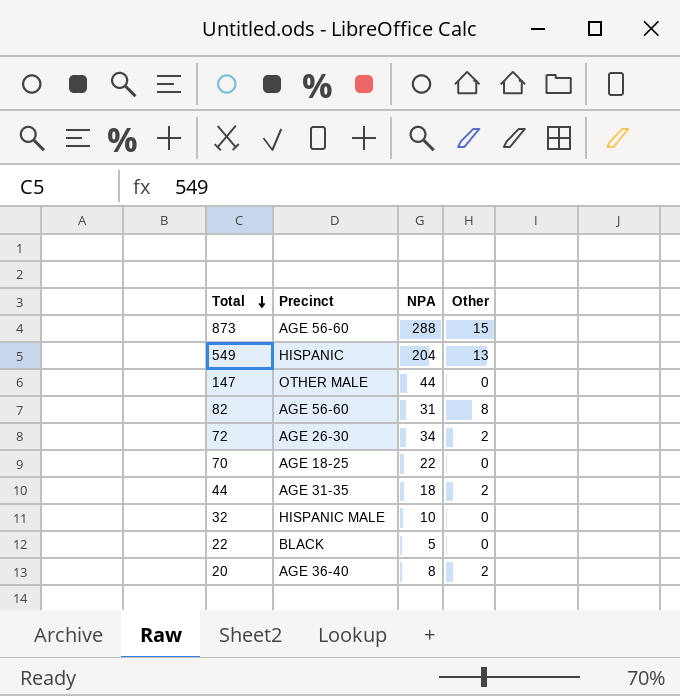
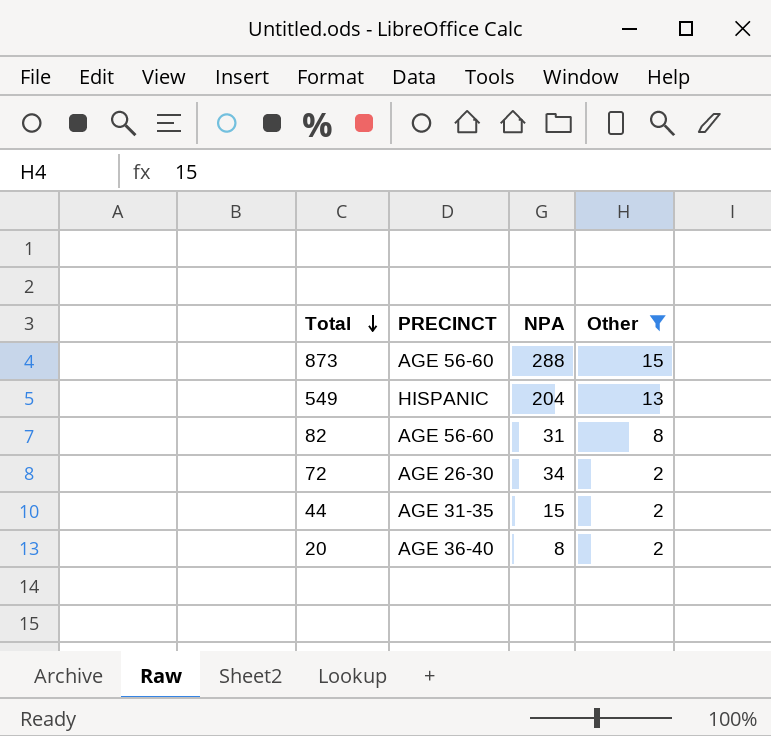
filter: none -> Other != 0
column name: Precinct -> PRECINCT
44 | NPA: 18 -> 15

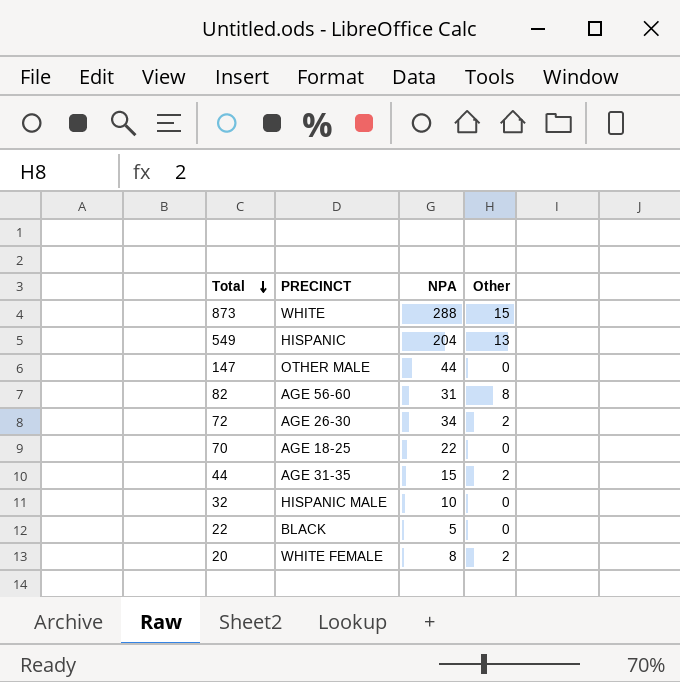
filter: Other != 0 -> none
873 | PRECINCT: AGE 56-60 -> WHITE
20 | PRECINCT: AGE 36-40 -> WHITE FEMALE

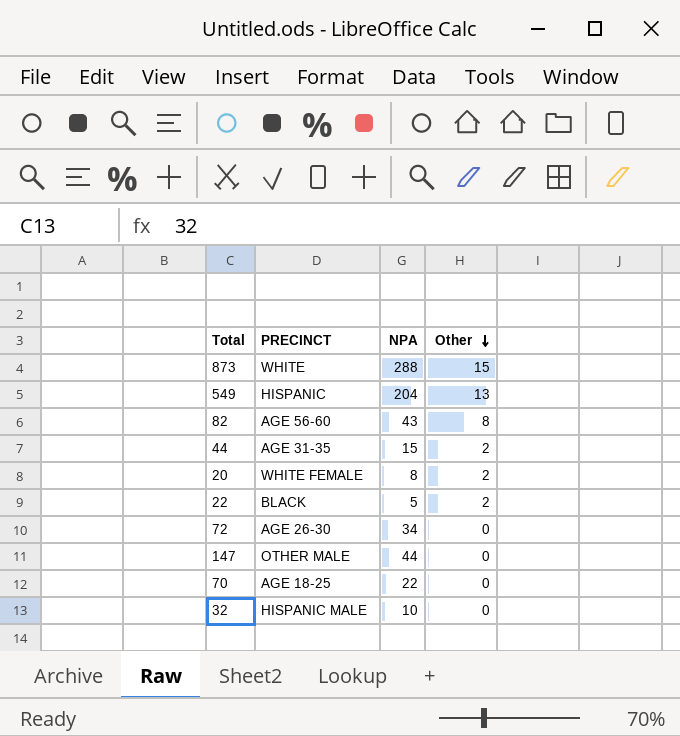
row order: Total descending -> Other descending
82 | NPA: 31 -> 43
22 | Other: 0 -> 2
72 | Other: 2 -> 0

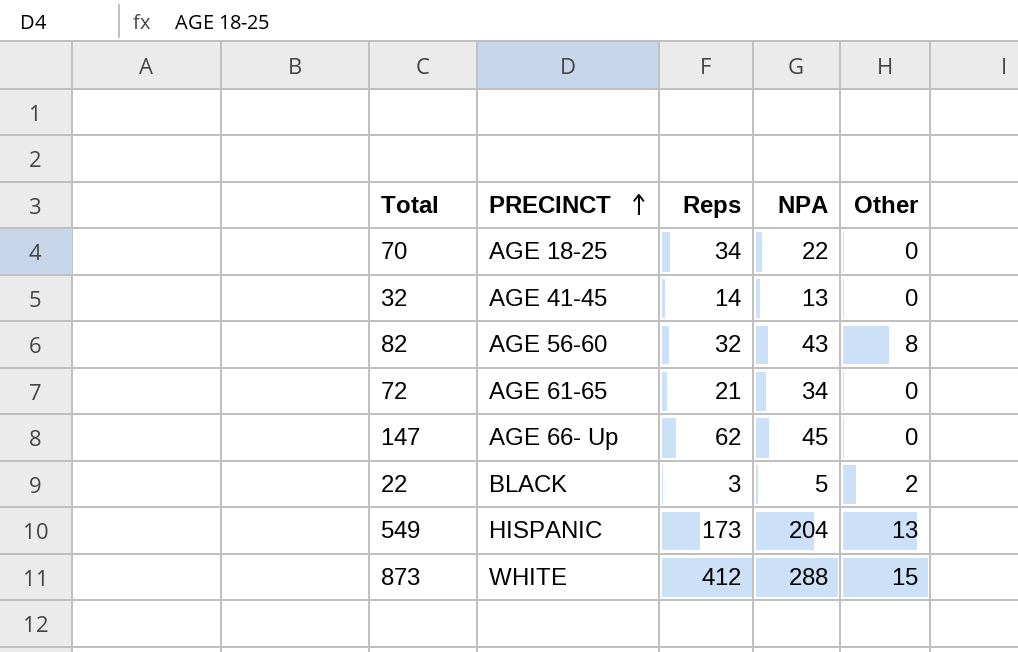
row order: Other descending -> PRECINCT ascending
column Reps | position: none -> 3
row 44: AGE 31-35 | 15 | 2 -> none
row 20: WHITE FEMALE | 8 | 2 -> none
32 | PRECINCT: HISPANIC MALE -> AGE 41-45
32 | NPA: 10 -> 13
72 | PRECINCT: AGE 26-30 -> AGE 61-65
147 | PRECINCT: OTHER MALE -> AGE 66- Up
147 | NPA: 44 -> 45

